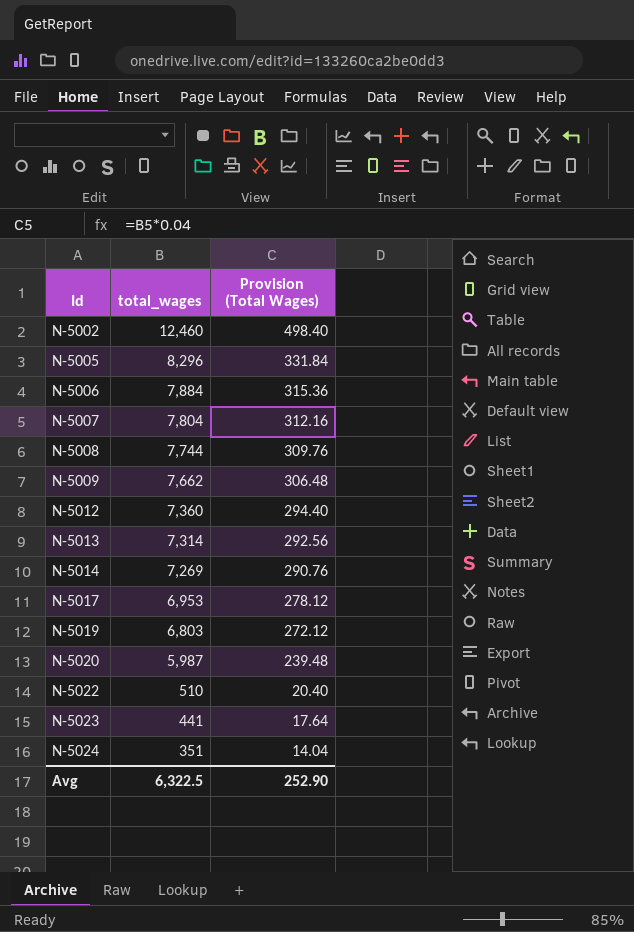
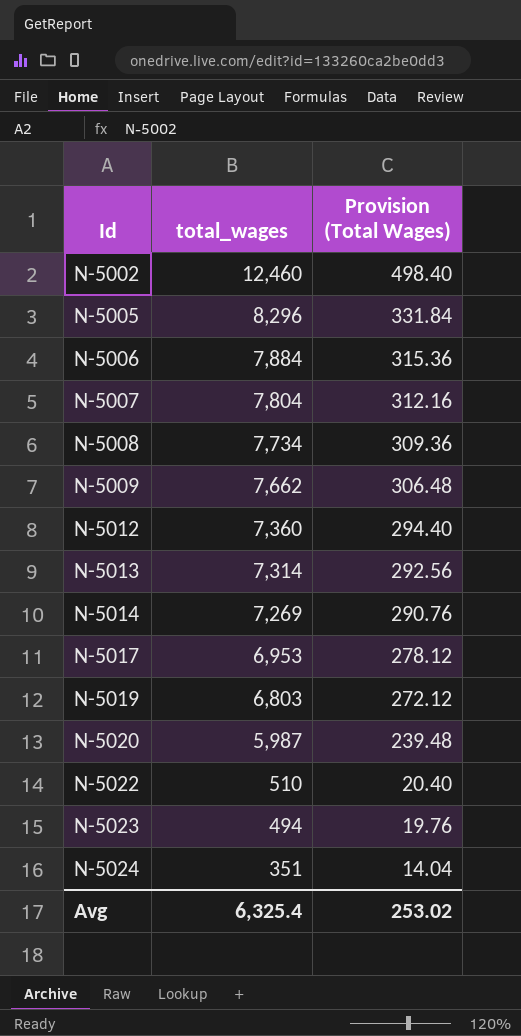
N-5008 | total_wages: 7,744 -> 7,734
N-5008 | Provision (Total Wages): 309.76 -> 309.36
N-5023 | total_wages: 441 -> 494
N-5023 | Provision (Total Wages): 17.64 -> 19.76
Avg | total_wages: 6,322.5 -> 6,325.4
Avg | Provision (Total Wages): 252.90 -> 253.02

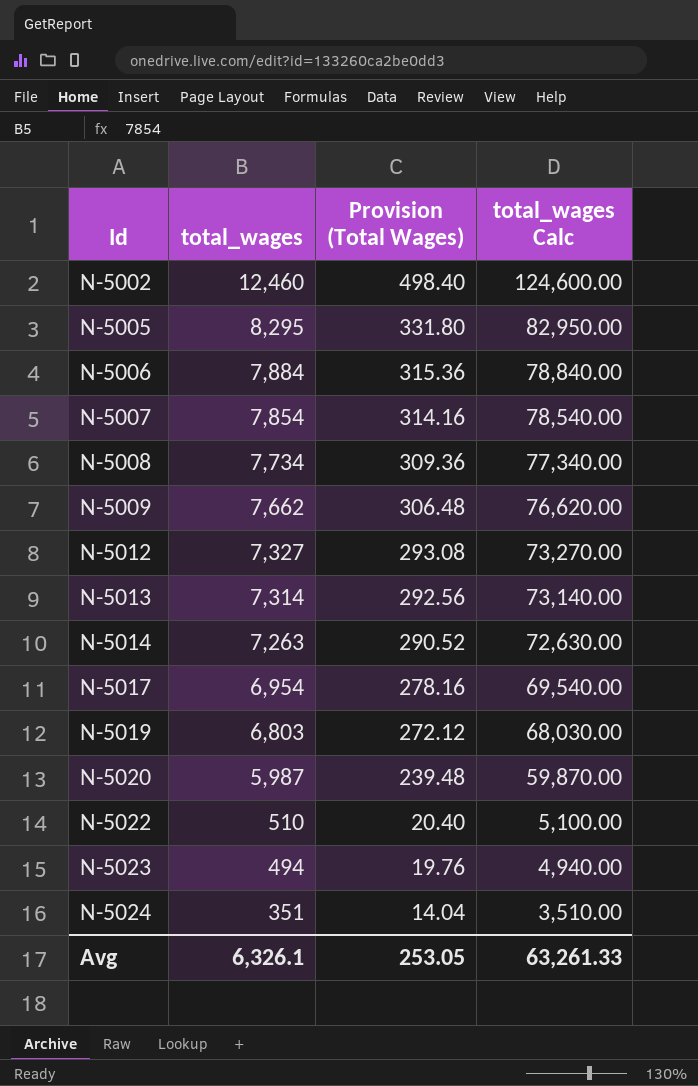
column total_wages Calc | formula: none -> [total_wages] * 10
N-5005 | total_wages: 8,296 -> 8,295
N-5005 | Provision (Total Wages): 331.84 -> 331.80
N-5007 | total_wages: 7,804 -> 7,854
N-5007 | Provision (Total Wages): 312.16 -> 314.16
N-5012 | total_wages: 7,360 -> 7,327
N-5012 | Provision (Total Wages): 294.40 -> 293.08
N-5014 | total_wages: 7,269 -> 7,263
N-5014 | Provision (Total Wages): 290.76 -> 290.52
N-5017 | total_wages: 6,953 -> 6,954
N-5017 | Provision (Total Wages): 278.12 -> 278.16
Avg | total_wages: 6,325.4 -> 6,326.1
Avg | Provision (Total Wages): 253.02 -> 253.05

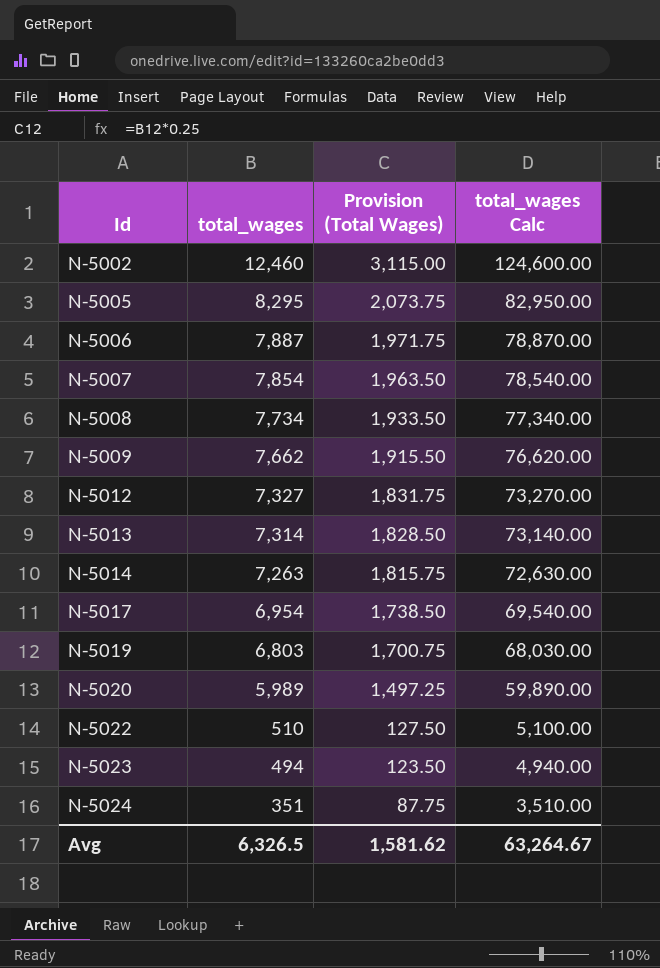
column Provision (Total Wages) | formula: [total_wages] * 0.04 -> [total_wages] * 0.25
N-5006 | total_wages: 7,884 -> 7,887
N-5006 | total_wages Calc: 78,840.00 -> 78,870.00
N-5020 | total_wages: 5,987 -> 5,989
N-5020 | total_wages Calc: 59,870.00 -> 59,890.00
Avg | total_wages: 6,326.1 -> 6,326.5
Avg | Provision (Total Wages): 253.05 -> 1,581.62
Avg | total_wages Calc: 63,261.33 -> 63,264.67

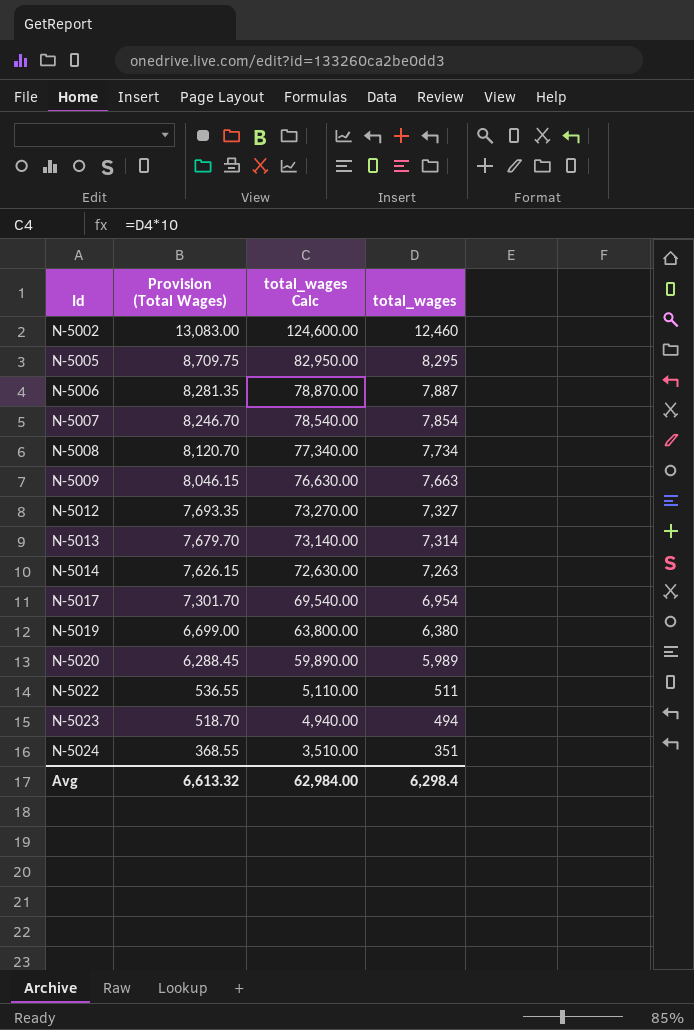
column Provision (Total Wages) | formula: [total_wages] * 0.25 -> [total_wages] * 1.05
column total_wages | position: 2 -> 4
N-5009 | total_wages Calc: 76,620.00 -> 76,630.00
N-5009 | total_wages: 7,662 -> 7,663
N-5019 | total_wages Calc: 68,030.00 -> 63,800.00
N-5019 | total_wages: 6,803 -> 6,380
N-5022 | total_wages Calc: 5,100.00 -> 5,110.00
N-5022 | total_wages: 510 -> 511
Avg | Provision (Total Wages): 1,581.62 -> 6,613.32
Avg | total_wages Calc: 63,264.67 -> 62,984.00
Avg | total_wages: 6,326.5 -> 6,298.4

